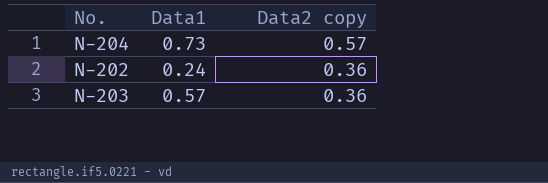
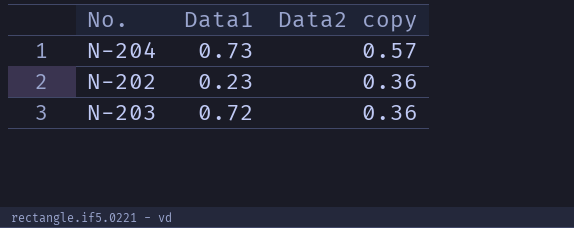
N-202 | Data1: 0.24 -> 0.23
N-203 | Data1: 0.57 -> 0.72

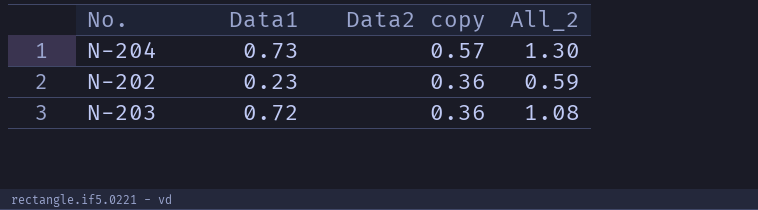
column All_2 | formula: none -> [Data1] + [Data2 copy]

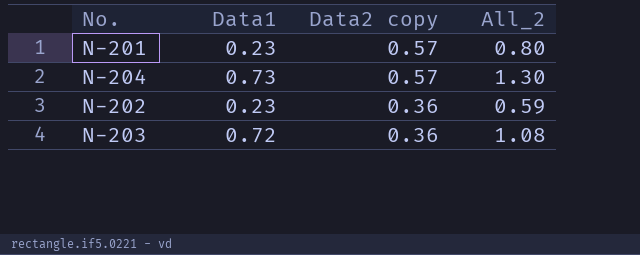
row N-201: none -> 0.23 | 0.57 | 0.80

